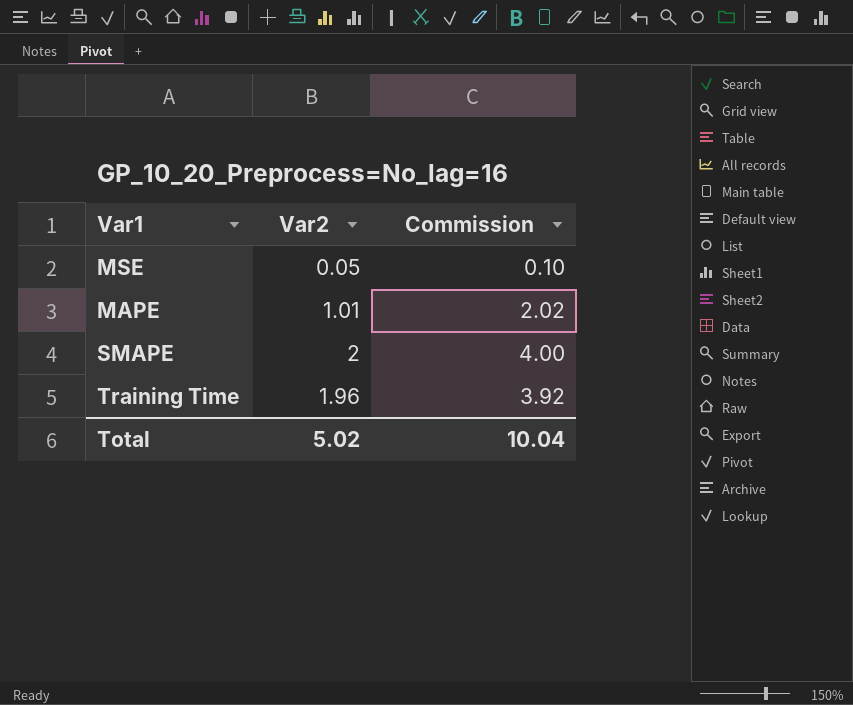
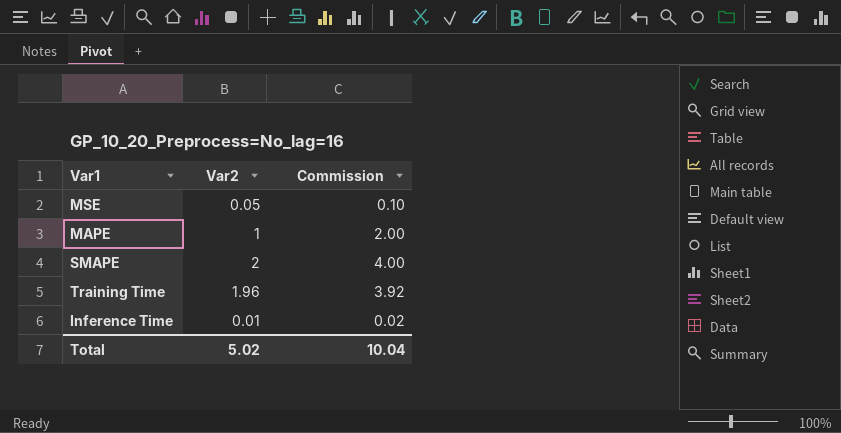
MAPE | Var2: 1.01 -> 1
MAPE | Commission: 2.02 -> 2.00
row Inference Time: none -> 0.01 | 0.02

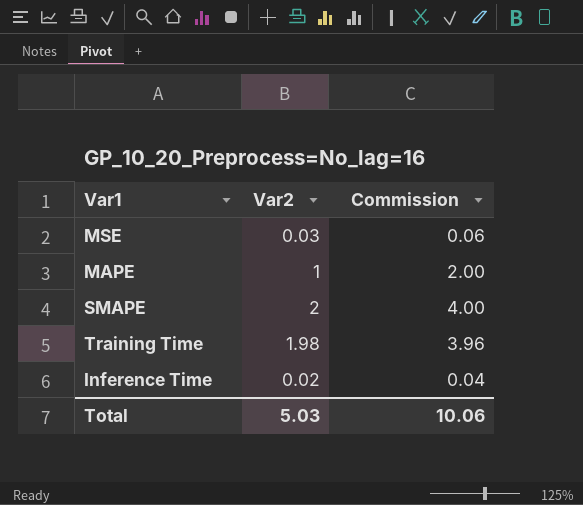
MSE | Var2: 0.05 -> 0.03
MSE | Commission: 0.10 -> 0.06
Training Time | Var2: 1.96 -> 1.98
Training Time | Commission: 3.92 -> 3.96
Inference Time | Var2: 0.01 -> 0.02
Inference Time | Commission: 0.02 -> 0.04
Total | Var2: 5.02 -> 5.03
Total | Commission: 10.04 -> 10.06

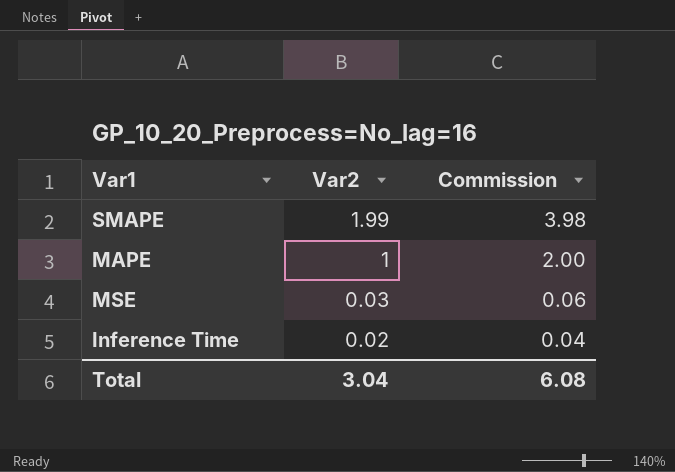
row order: none -> Var2 descending
row Training Time: 1.98 | 3.96 -> none
SMAPE | Var2: 2 -> 1.99
SMAPE | Commission: 4.00 -> 3.98
Total | Var2: 5.03 -> 3.04
Total | Commission: 10.06 -> 6.08

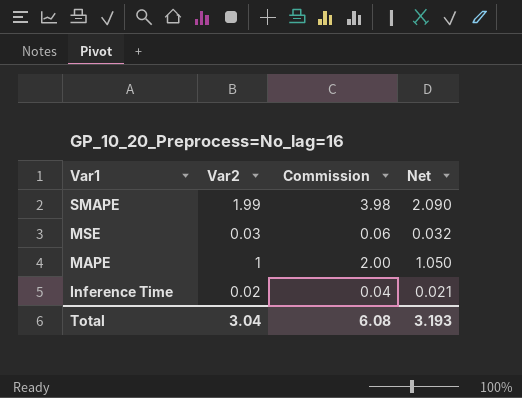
row order: Var2 descending -> Var1 descending
column Net | formula: none -> [Var2] * 1.05

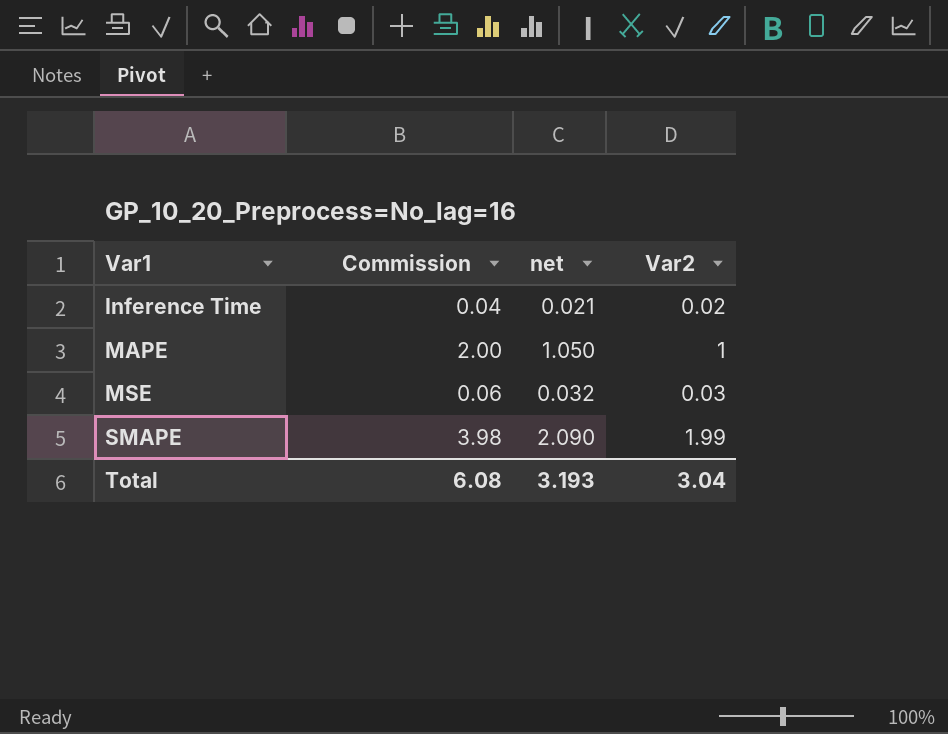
row order: Var1 descending -> Var1 ascending
column name: Net -> net
column Var2 | position: 2 -> 4

